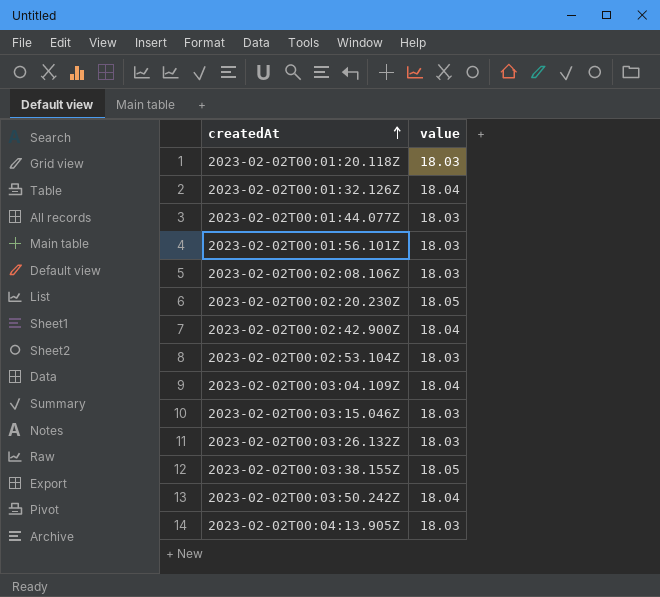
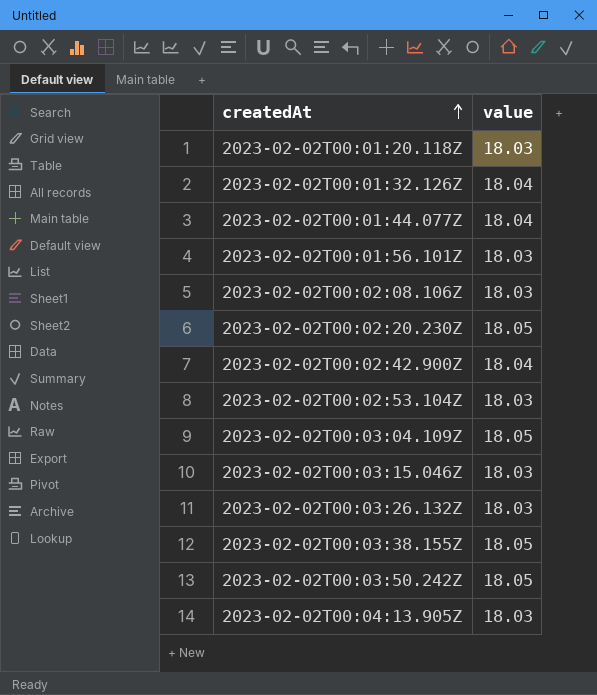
2023-02-02T00:01:44.077Z | value: 18.03 -> 18.04
2023-02-02T00:03:04.109Z | value: 18.04 -> 18.05
2023-02-02T00:03:50.242Z | value: 18.04 -> 18.05

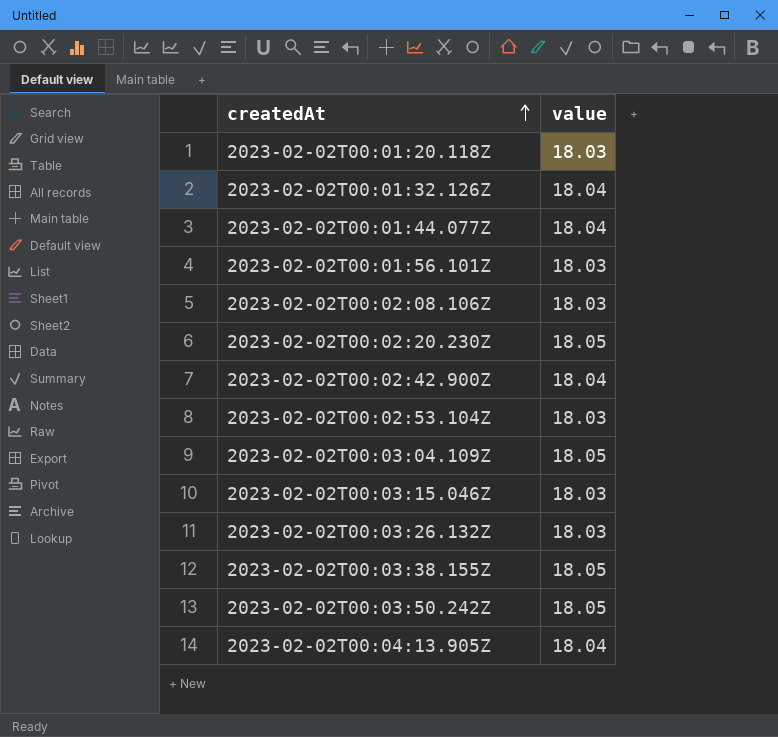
2023-02-02T00:04:13.905Z | value: 18.03 -> 18.04

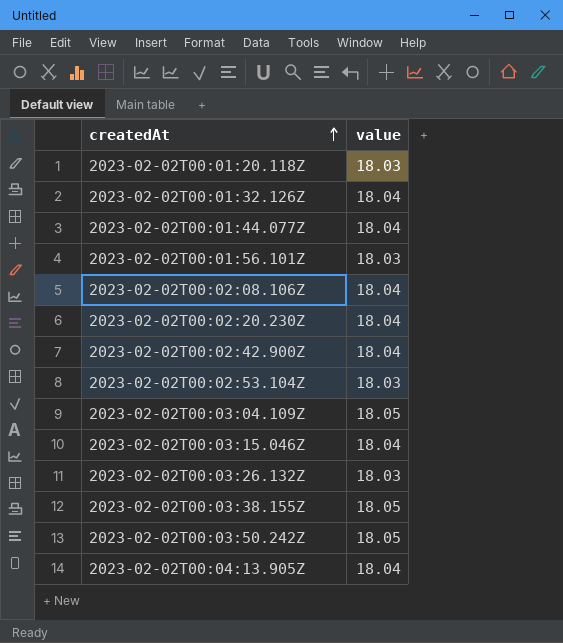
2023-02-02T00:02:08.106Z | value: 18.03 -> 18.04
2023-02-02T00:02:20.230Z | value: 18.05 -> 18.04
2023-02-02T00:03:15.046Z | value: 18.03 -> 18.04

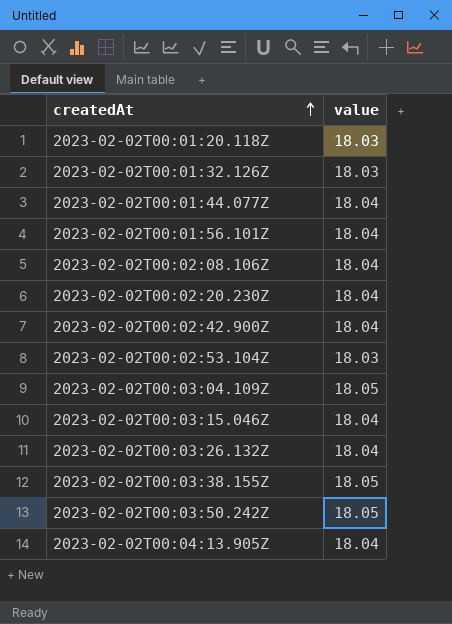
2023-02-02T00:01:32.126Z | value: 18.04 -> 18.03
2023-02-02T00:01:56.101Z | value: 18.03 -> 18.04
2023-02-02T00:03:26.132Z | value: 18.03 -> 18.04

